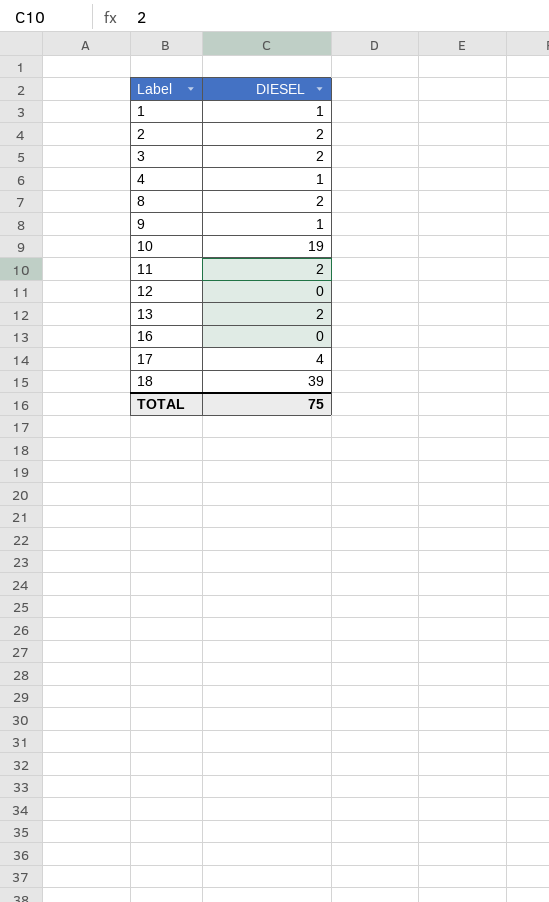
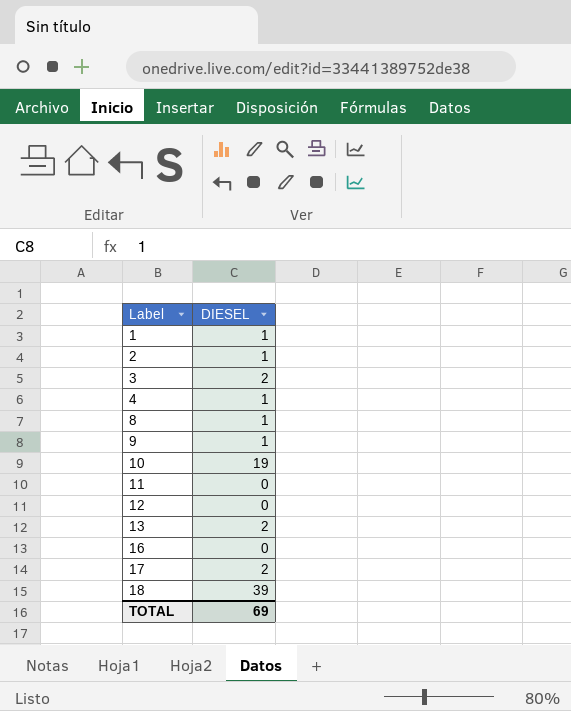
2 | DIESEL: 2 -> 1
8 | DIESEL: 2 -> 1
11 | DIESEL: 2 -> 0
17 | DIESEL: 4 -> 2
TOTAL | DIESEL: 75 -> 69

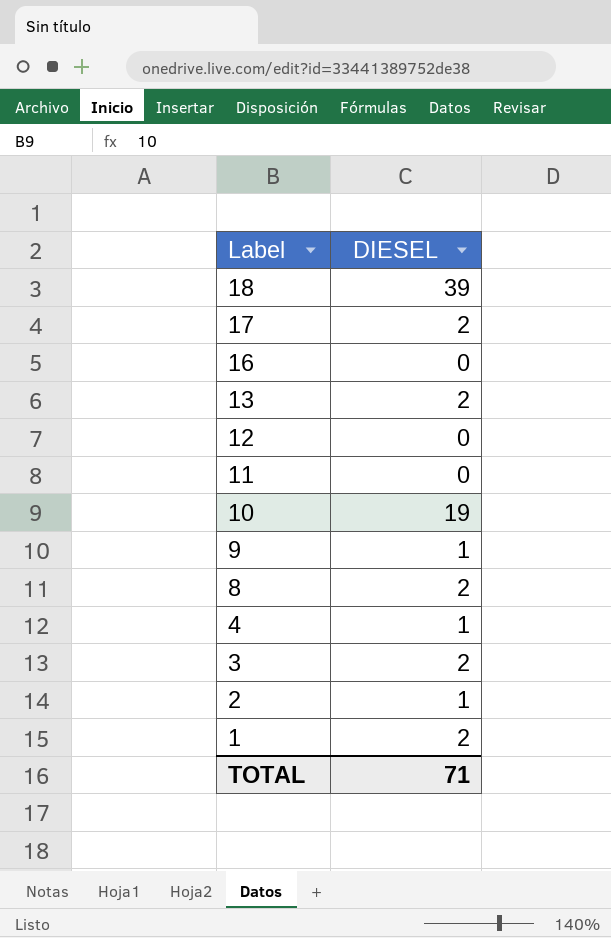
row order: Label ascending -> Label descending
8 | DIESEL: 1 -> 2
1 | DIESEL: 1 -> 2
TOTAL | DIESEL: 69 -> 71

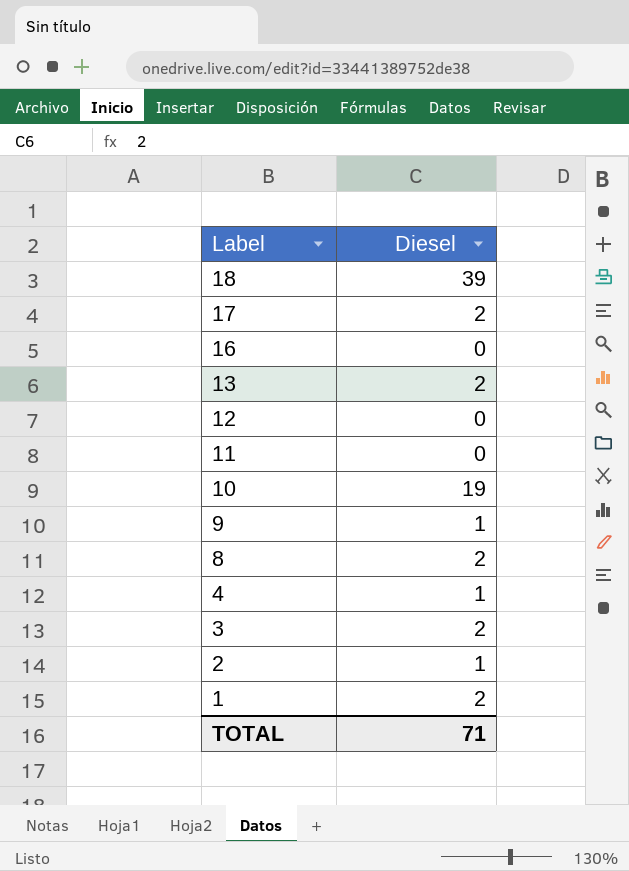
column name: DIESEL -> Diesel

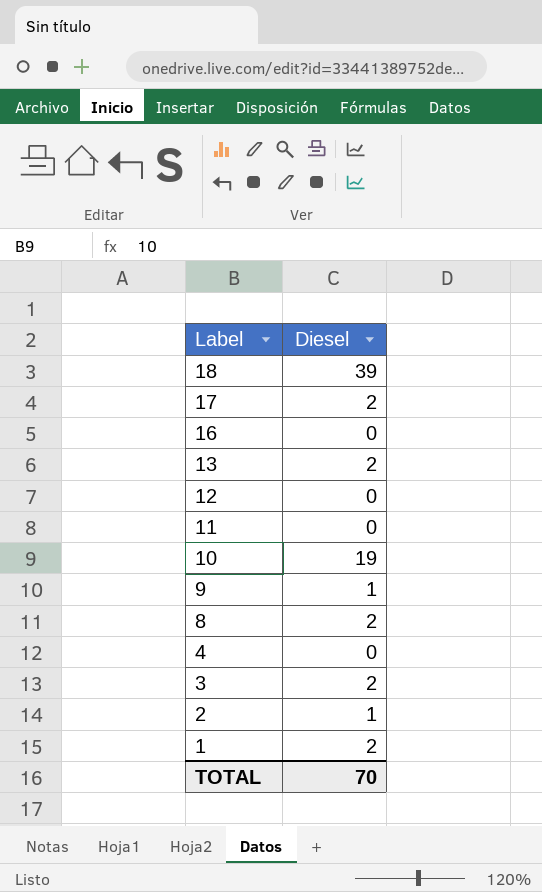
4 | Diesel: 1 -> 0
TOTAL | Diesel: 71 -> 70

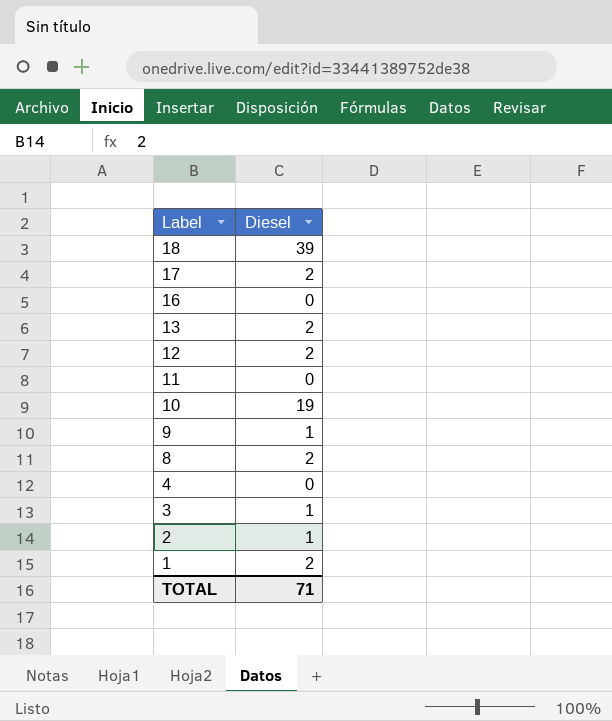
12 | Diesel: 0 -> 2
3 | Diesel: 2 -> 1
TOTAL | Diesel: 70 -> 71

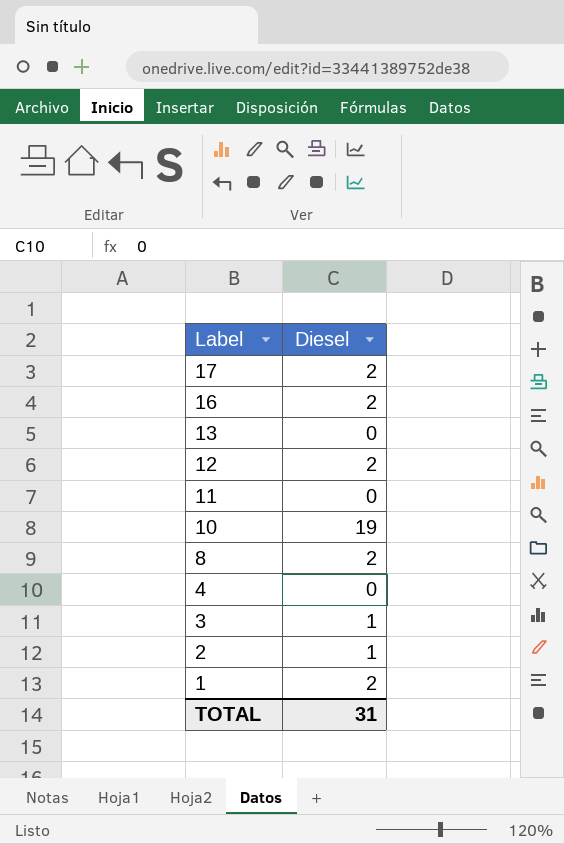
row 18: 39 -> none
row 9: 1 -> none
16 | Diesel: 0 -> 2
13 | Diesel: 2 -> 0
TOTAL | Diesel: 71 -> 31

